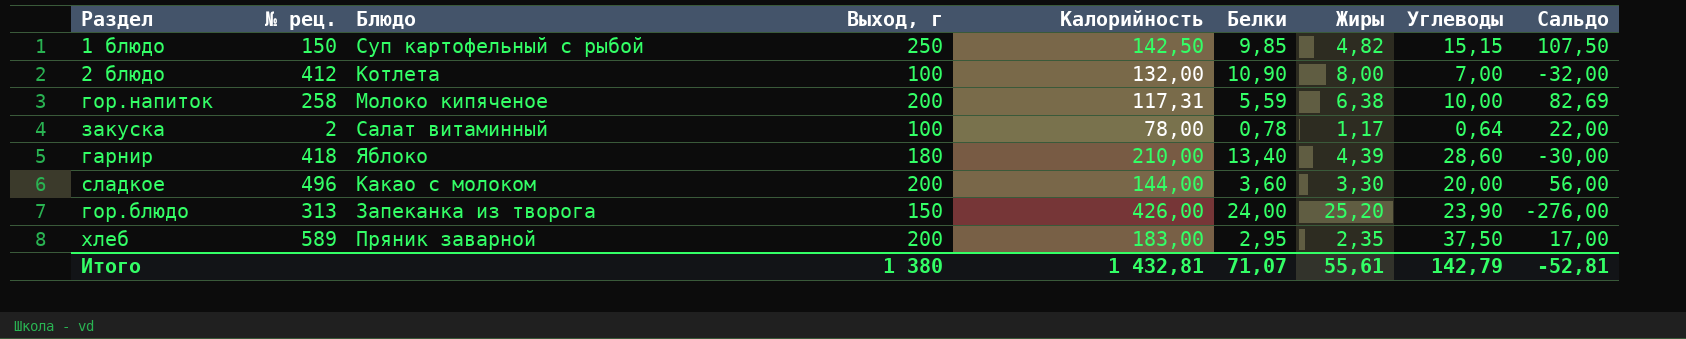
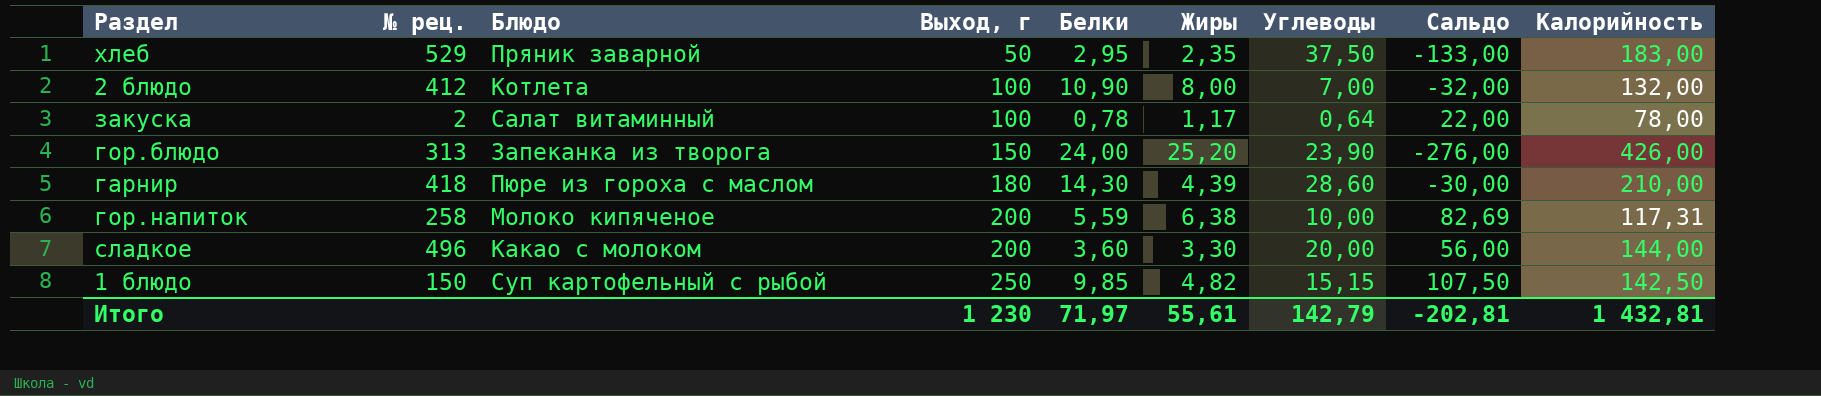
row order: none -> Выход, г ascending
column Калорийность | position: 5 -> 9
хлеб | № рец.: 589 -> 529
хлеб | Выход, г: 200 -> 50
хлеб | Сальдо: 17,00 -> -133,00
гарнир | Блюдо: Яблоко -> Пюре из гороха с маслом
гарнир | Белки: 13,40 -> 14,30
Итого | Выход, г: 1 380 -> 1 230
Итого | Белки: 71,07 -> 71,97
Итого | Сальдо: -52,81 -> -202,81

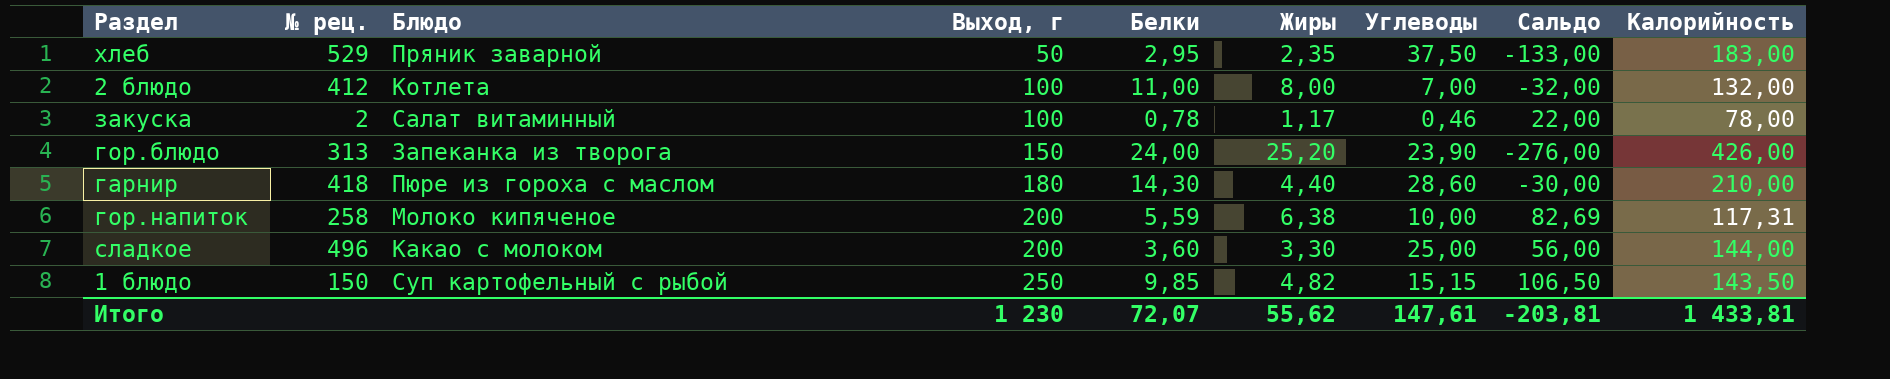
2 блюдо | Белки: 10,90 -> 11,00
закуска | Углеводы: 0,64 -> 0,46
гарнир | Жиры: 4,39 -> 4,40
сладкое | Углеводы: 20,00 -> 25,00
1 блюдо | Сальдо: 107,50 -> 106,50
1 блюдо | Калорийность: 142,50 -> 143,50
Итого | Белки: 71,97 -> 72,07
Итого | Жиры: 55,61 -> 55,62
Итого | Углеводы: 142,79 -> 147,61
Итого | Сальдо: -202,81 -> -203,81
Итого | Калорийность: 1 432,81 -> 1 433,81

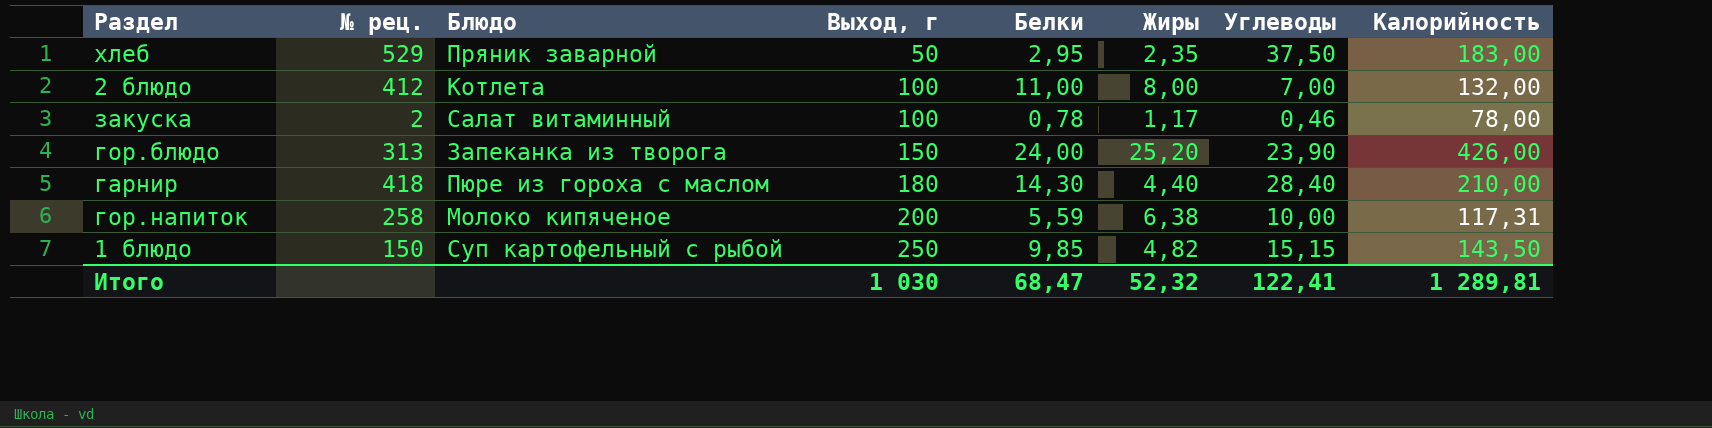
column Сальдо | formula: [Выход, г] - [Калорийность] -> none
row сладкое: 496 | Какао с молоком | 200 | 3,60 | 3,30 | 25,00 | 56,00 | 144,00 -> none
гарнир | Углеводы: 28,60 -> 28,40
Итого | Выход, г: 1 230 -> 1 030
Итого | Белки: 72,07 -> 68,47
Итого | Жиры: 55,62 -> 52,32
Итого | Углеводы: 147,61 -> 122,41
Итого | Калорийность: 1 433,81 -> 1 289,81

